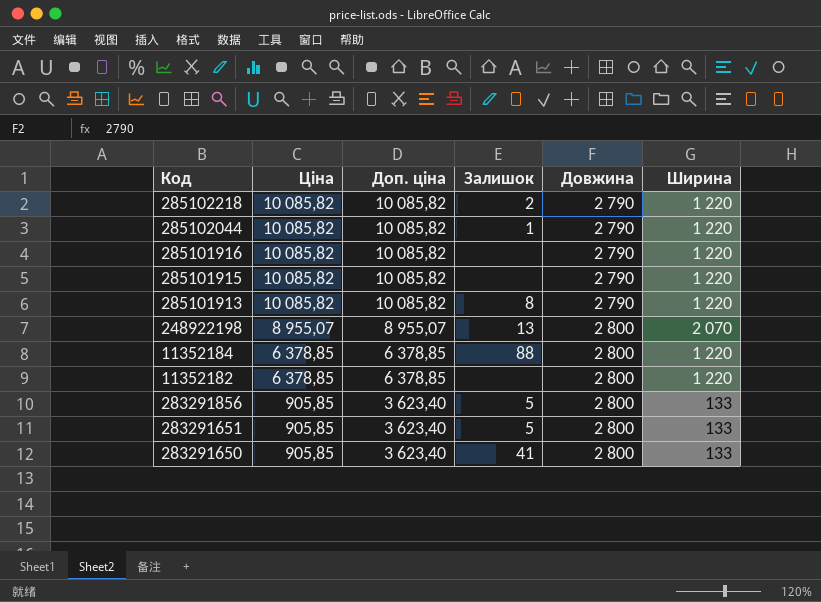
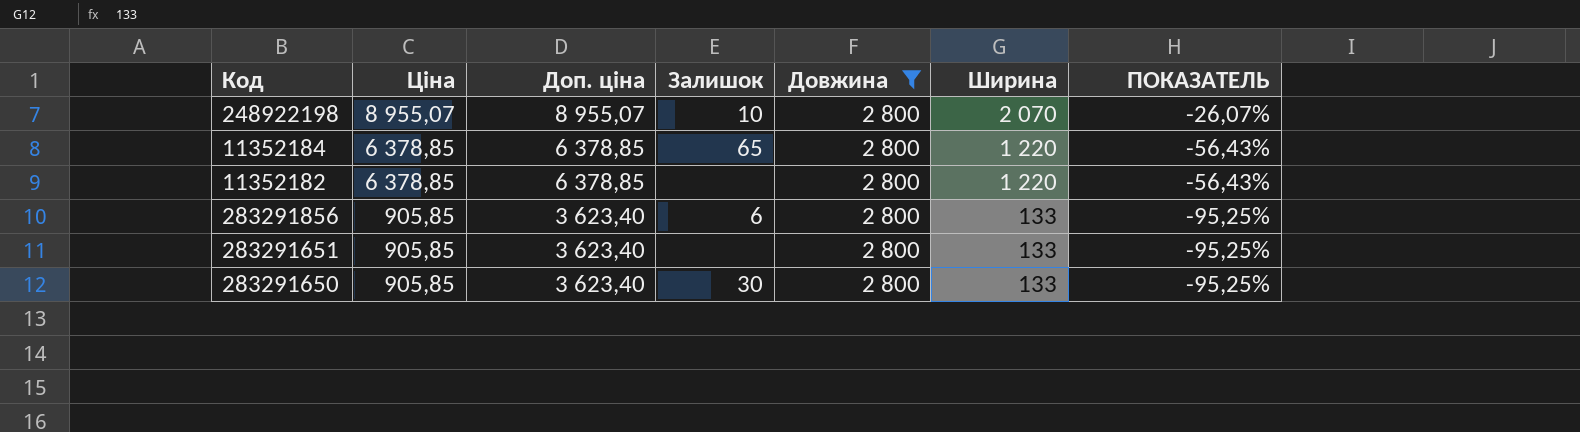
filter: none -> Довжина = 2 800
column ПОКАЗАТЕЛЬ | formula: none -> ([Ширина] - [Довжина]) / [Довжина]
248922198 | Залишок: 13 -> 10
11352184 | Залишок: 88 -> 65
283291856 | Залишок: 5 -> 6
283291651 | Залишок: 5 -> none
283291650 | Залишок: 41 -> 30

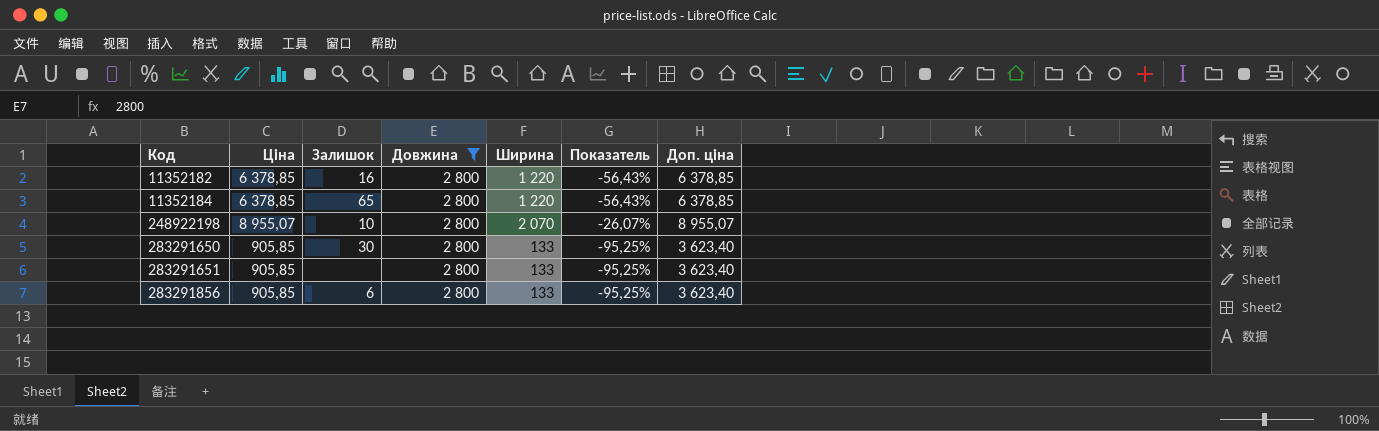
row order: Ціна descending -> Код ascending
column name: ПОКАЗАТЕЛЬ -> Показатель
column Доп. ціна | position: 3 -> 7
11352182 | Залишок: none -> 16

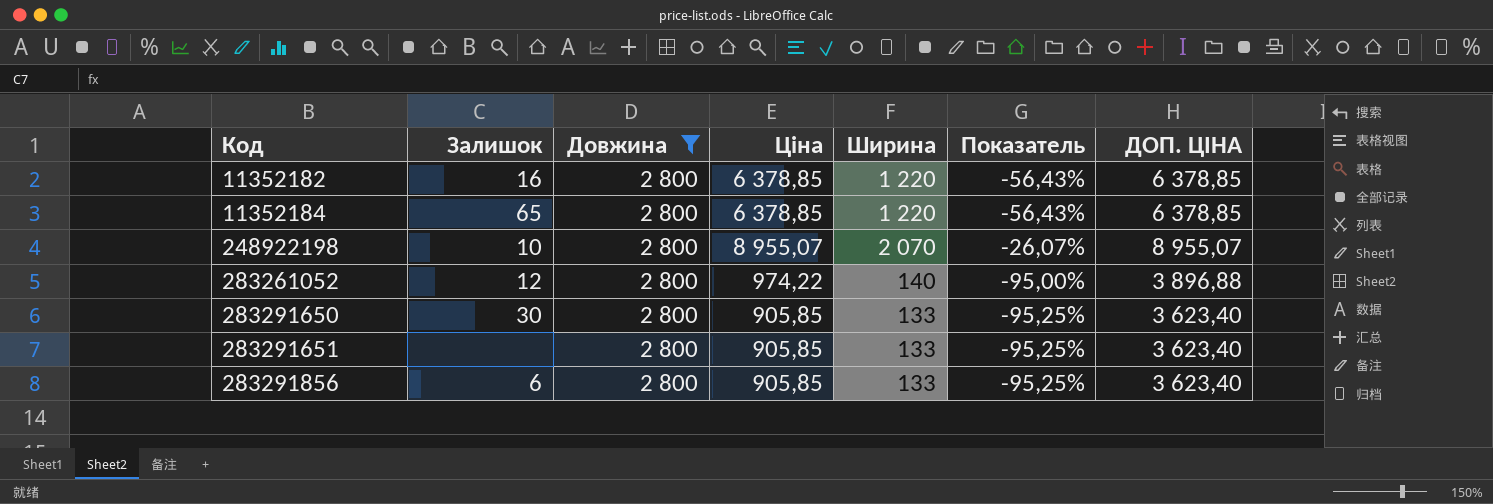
column Ціна | position: 2 -> 4
column name: Доп. ціна -> ДОП. ЦІНА
row 283261052: none -> 12 | 2 800 | 974,22 | 140 | -95,00% | 3 896,88

